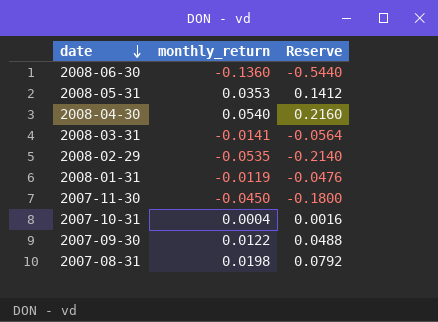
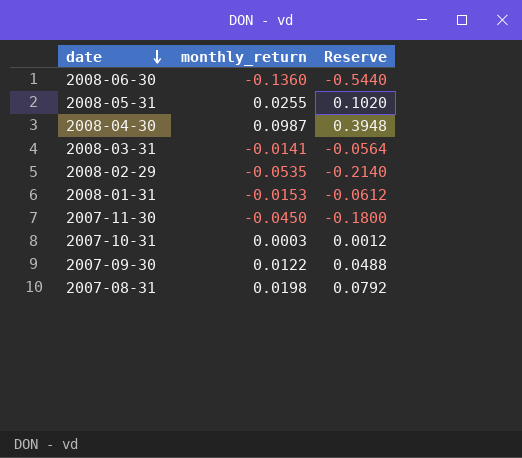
2008-05-31 | monthly_return: 0.0353 -> 0.0255
2008-05-31 | Reserve: 0.1412 -> 0.1020
2008-04-30 | monthly_return: 0.0540 -> 0.0987
2008-04-30 | Reserve: 0.2160 -> 0.3948
2008-01-31 | monthly_return: -0.0119 -> -0.0153
2008-01-31 | Reserve: -0.0476 -> -0.0612
2007-10-31 | monthly_return: 0.0004 -> 0.0003
2007-10-31 | Reserve: 0.0016 -> 0.0012

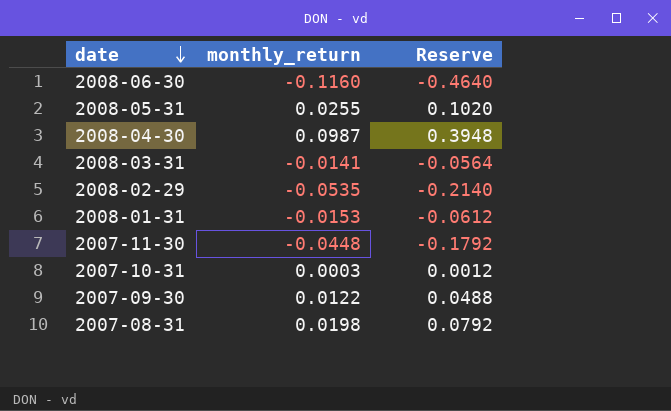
2008-06-30 | monthly_return: -0.1360 -> -0.1160
2008-06-30 | Reserve: -0.5440 -> -0.4640
2007-11-30 | monthly_return: -0.0450 -> -0.0448
2007-11-30 | Reserve: -0.1800 -> -0.1792

